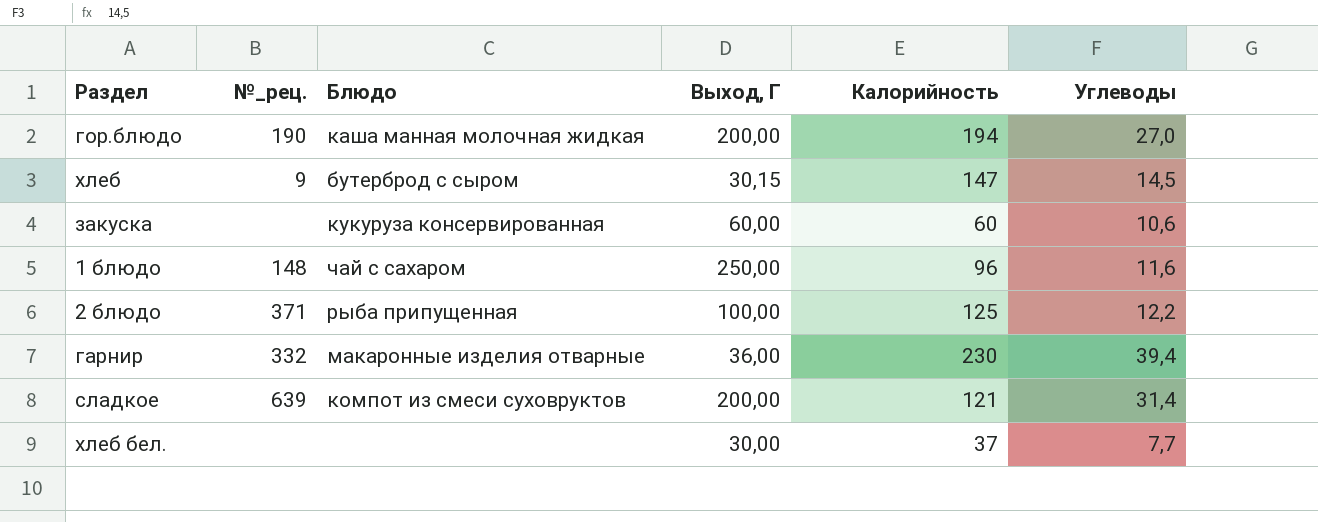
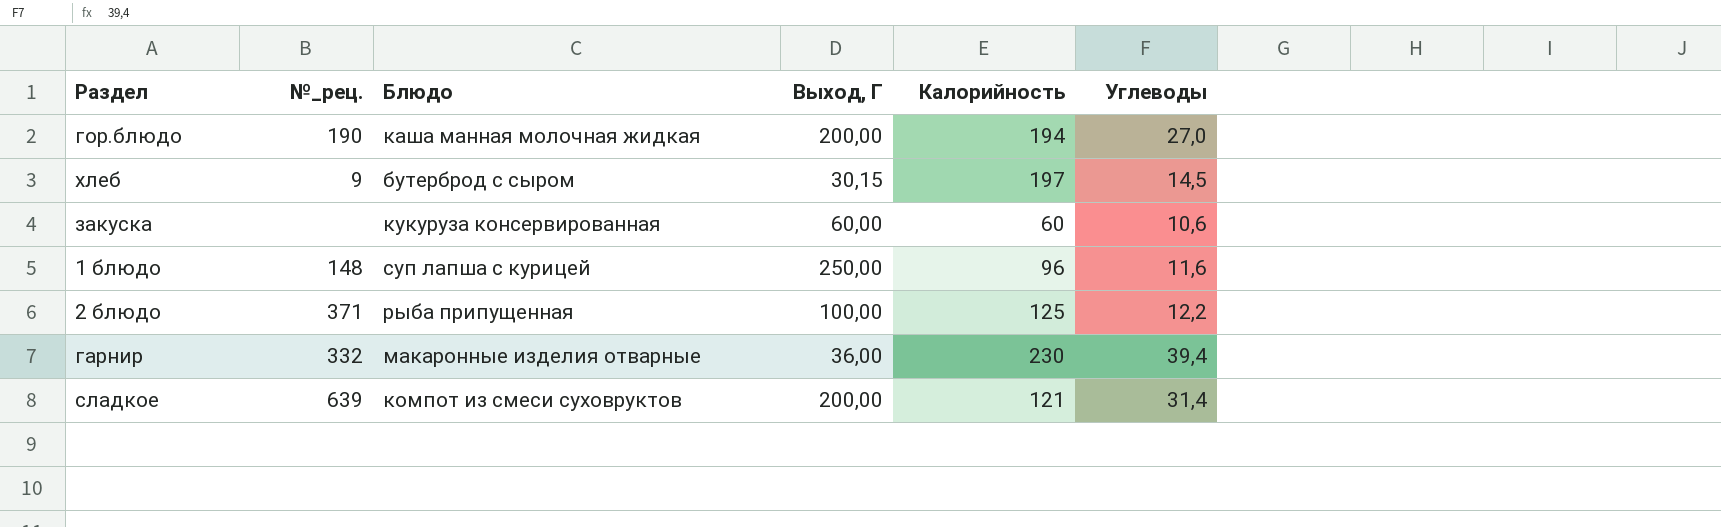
row хлеб бел.: none | none | 30,00 | 37 | 7,7 -> none
хлеб | Калорийность: 147 -> 197
1 блюдо | Блюдо: чай с сахаром -> суп лапша с курицей

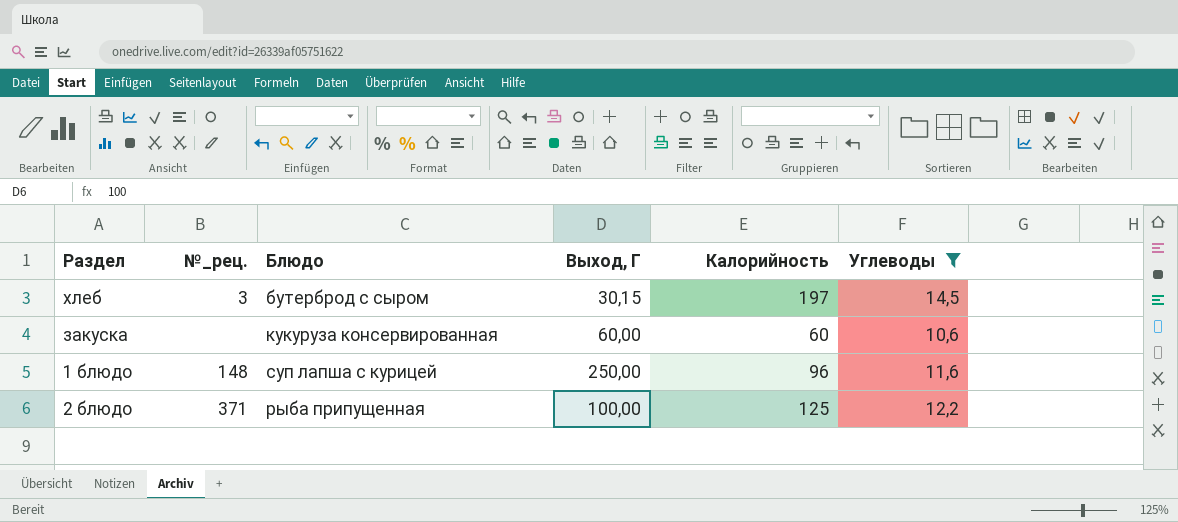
filter: none -> Углеводы <= 14,5
хлеб | №_рец.: 9 -> 3

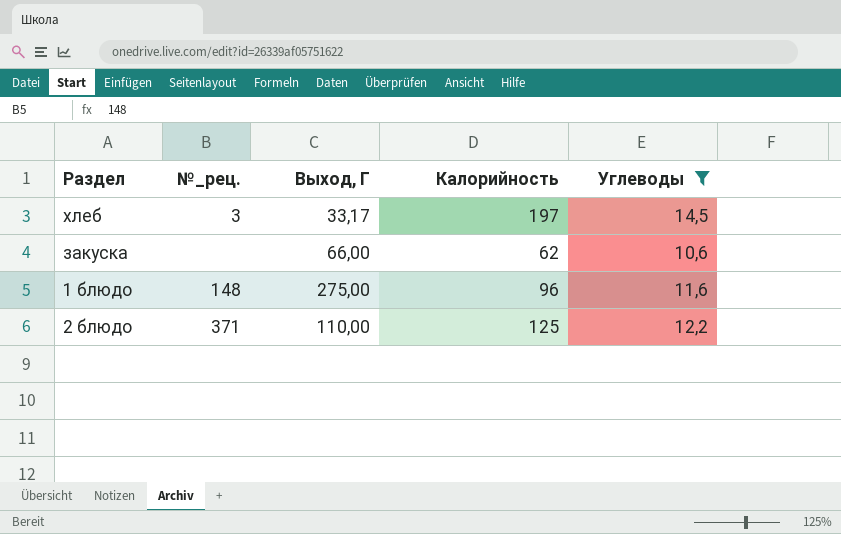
column Блюдо | position: 3 -> none
хлеб | Выход, Г: 30,15 -> 33,17
закуска | Выход, Г: 60,00 -> 66,00
закуска | Калорийность: 60 -> 62
1 блюдо | Выход, Г: 250,00 -> 275,00
2 блюдо | Выход, Г: 100,00 -> 110,00

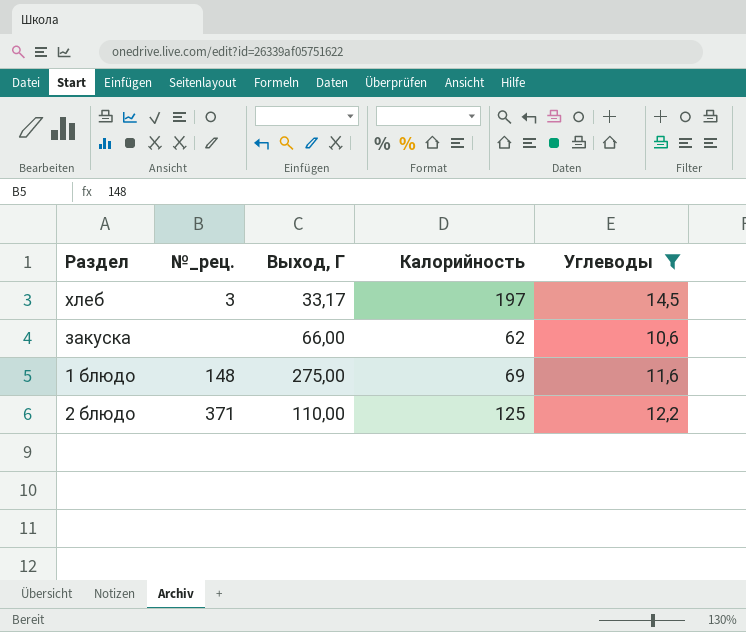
1 блюдо | Калорийность: 96 -> 69

